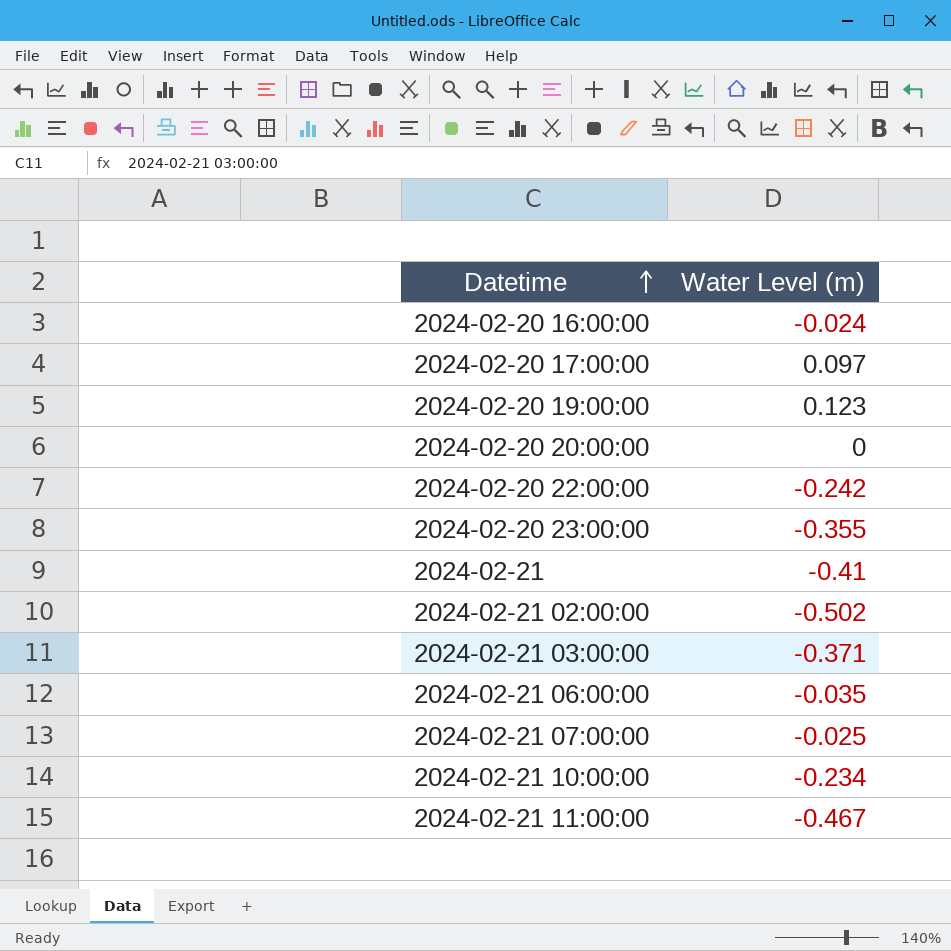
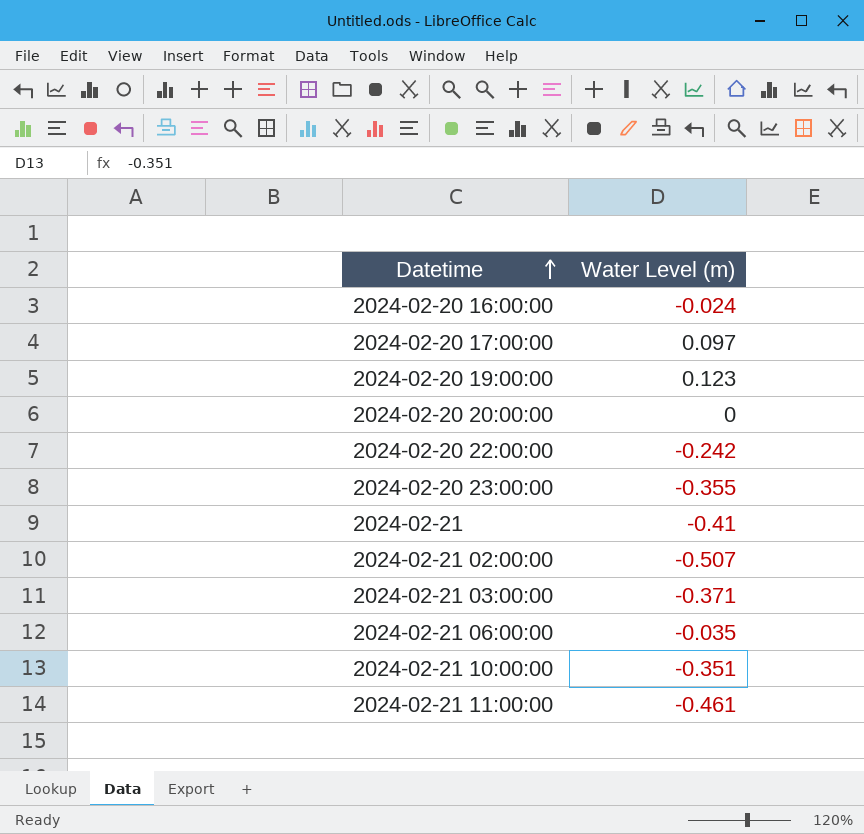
row 2024-02-21 07:00:00: -0.025 -> none
2024-02-21 02:00:00 | Water Level (m): -0.502 -> -0.507
2024-02-21 10:00:00 | Water Level (m): -0.234 -> -0.351
2024-02-21 11:00:00 | Water Level (m): -0.467 -> -0.461

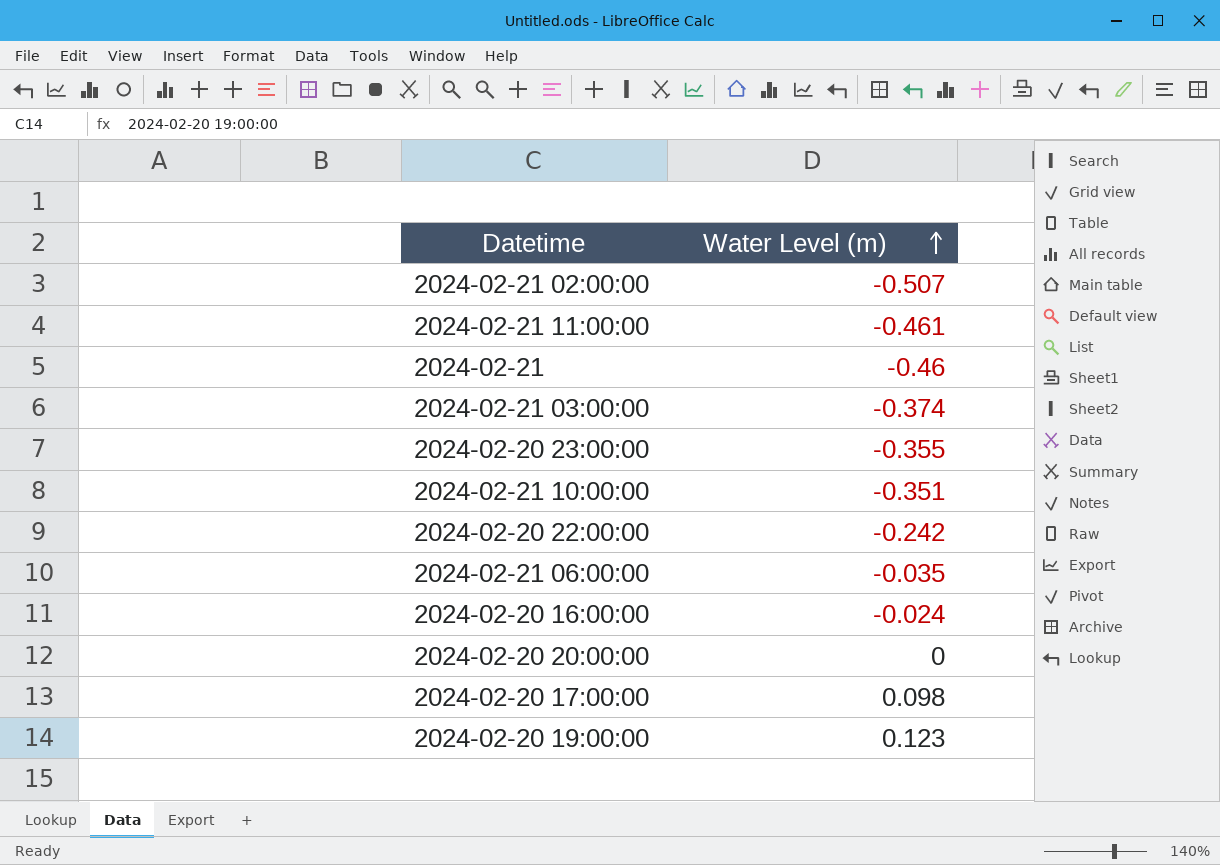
row order: Datetime ascending -> Water Level (m) ascending
2024-02-21 | Water Level (m): -0.41 -> -0.46
2024-02-21 03:00:00 | Water Level (m): -0.371 -> -0.374
2024-02-20 17:00:00 | Water Level (m): 0.097 -> 0.098

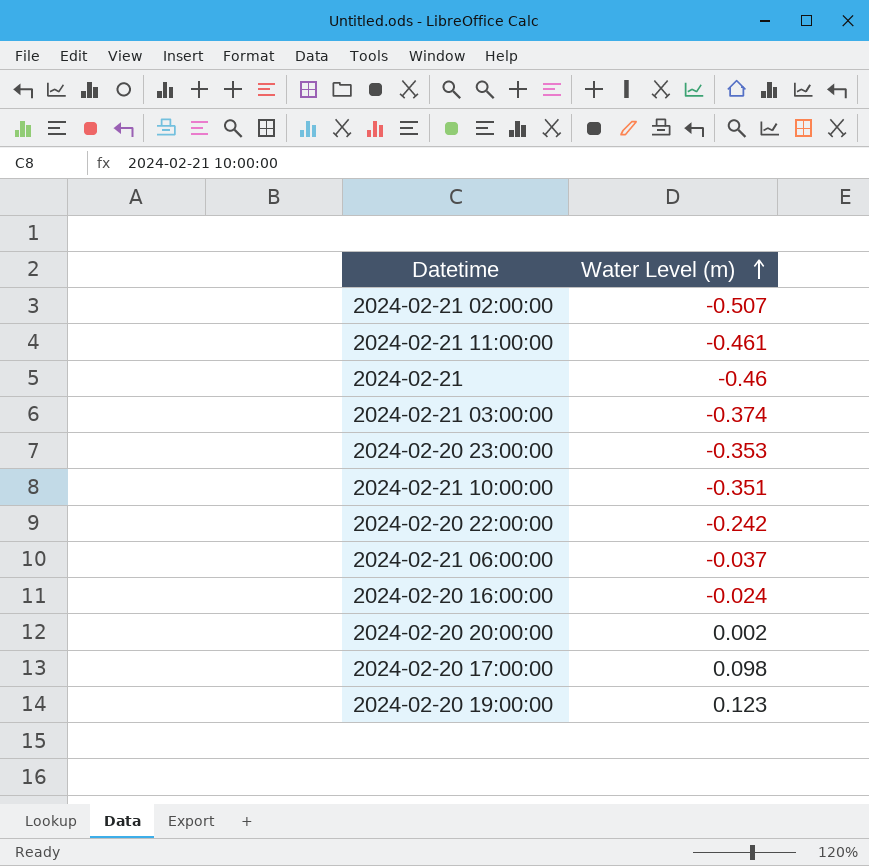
2024-02-20 23:00:00 | Water Level (m): -0.355 -> -0.353
2024-02-21 06:00:00 | Water Level (m): -0.035 -> -0.037
2024-02-20 20:00:00 | Water Level (m): 0 -> 0.002

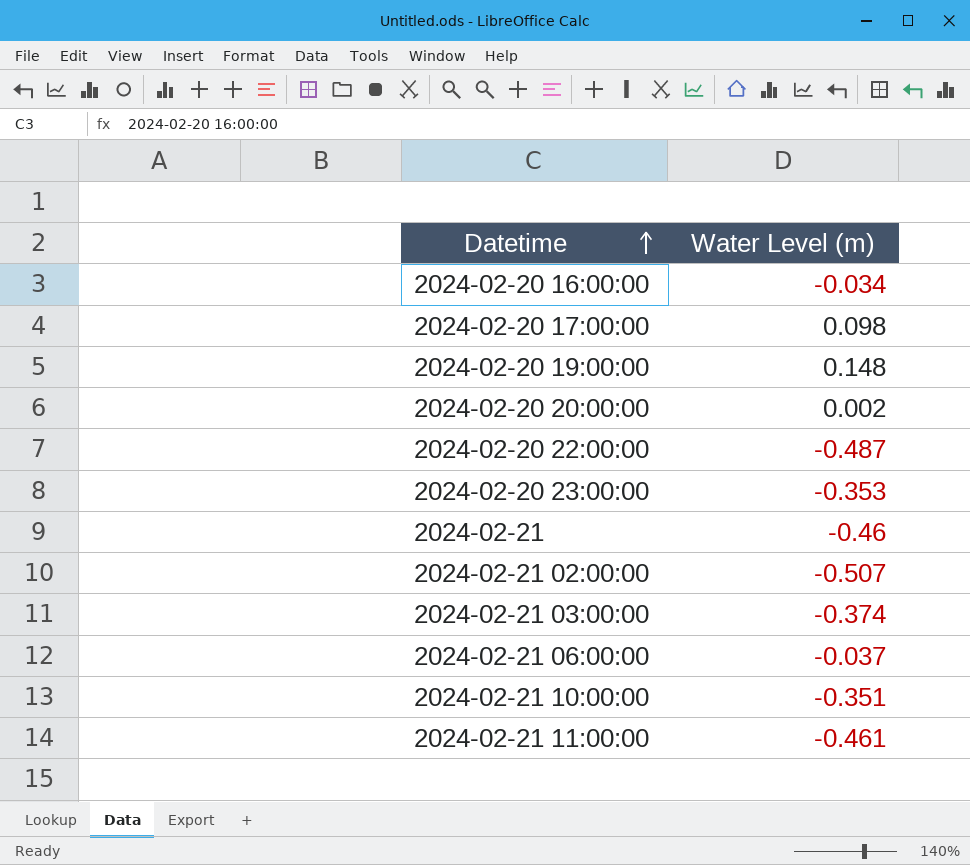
row order: Water Level (m) ascending -> Datetime ascending
2024-02-20 16:00:00 | Water Level (m): -0.024 -> -0.034
2024-02-20 19:00:00 | Water Level (m): 0.123 -> 0.148
2024-02-20 22:00:00 | Water Level (m): -0.242 -> -0.487

